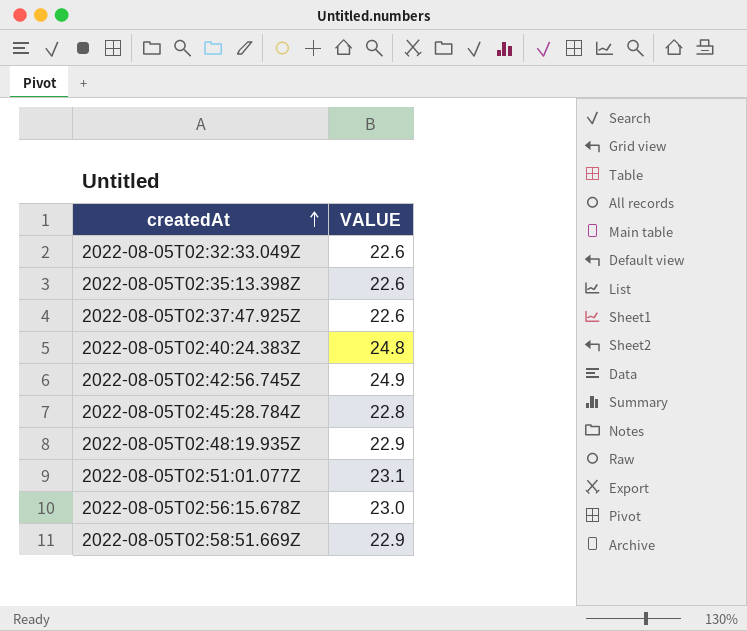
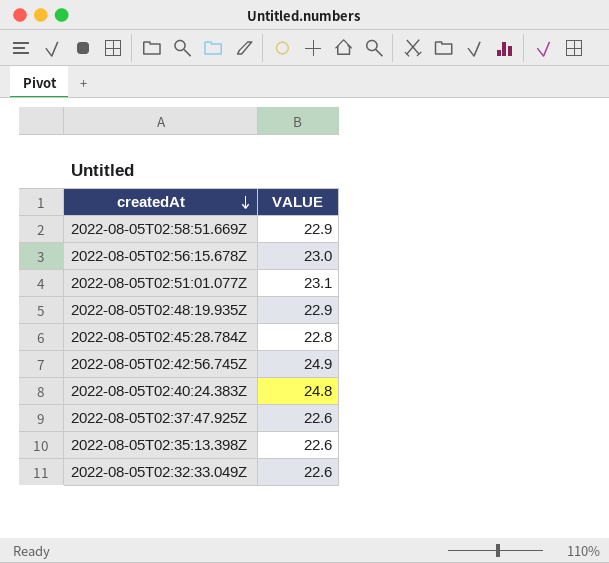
row order: createdAt ascending -> createdAt descending

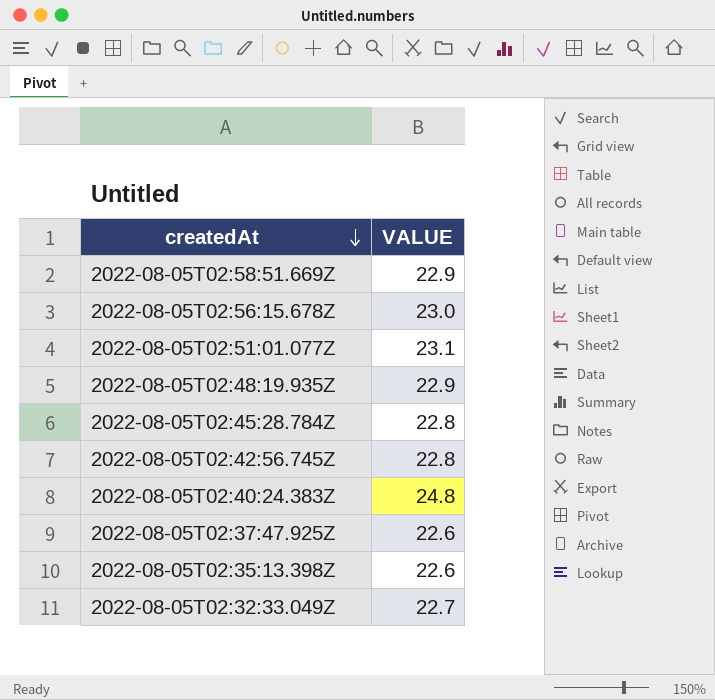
2022-08-05T02:42:56.745Z | VALUE: 24.9 -> 22.8
2022-08-05T02:32:33.049Z | VALUE: 22.6 -> 22.7

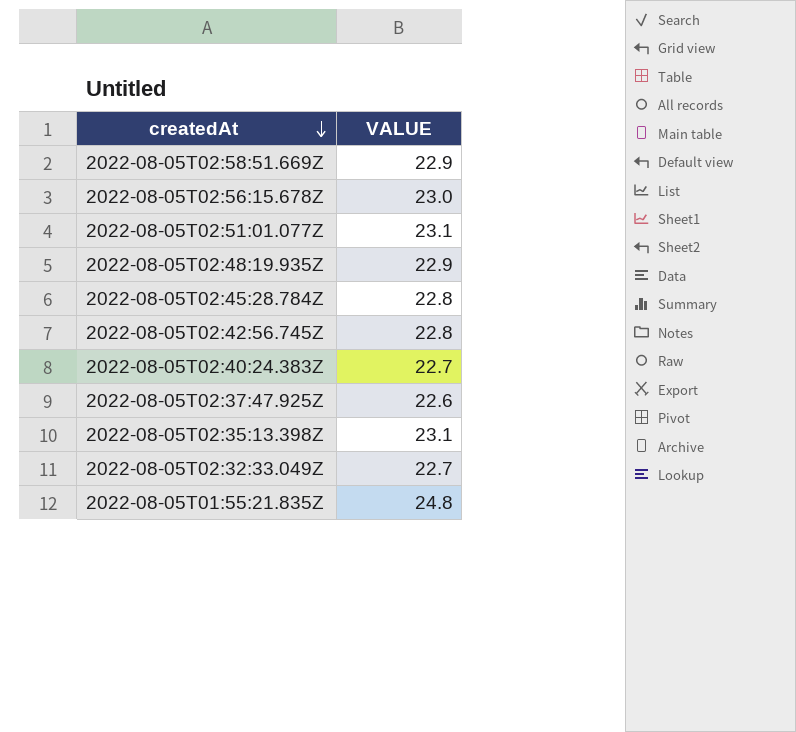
2022-08-05T02:40:24.383Z | VALUE: 24.8 -> 22.7
2022-08-05T02:35:13.398Z | VALUE: 22.6 -> 23.1
row 2022-08-05T01:55:21.835Z: none -> 24.8

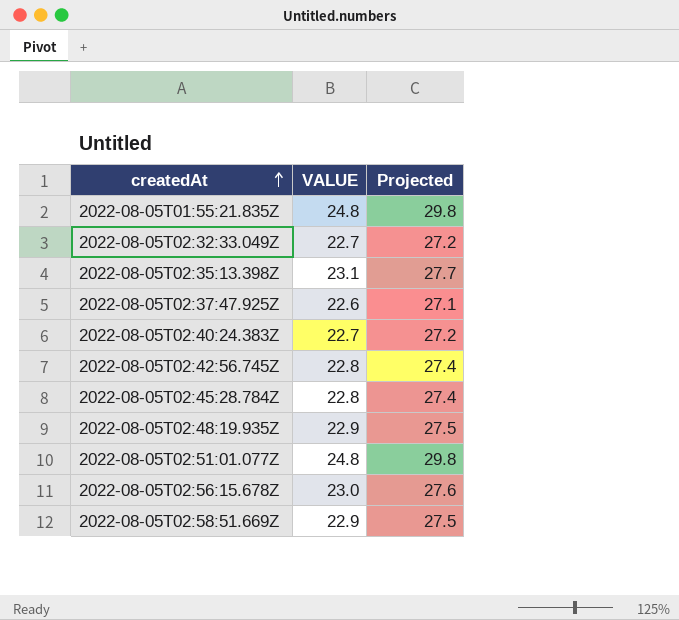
row order: createdAt descending -> createdAt ascending
column Projected | formula: none -> [VALUE] * 1.2
2022-08-05T02:51:01.077Z | VALUE: 23.1 -> 24.8

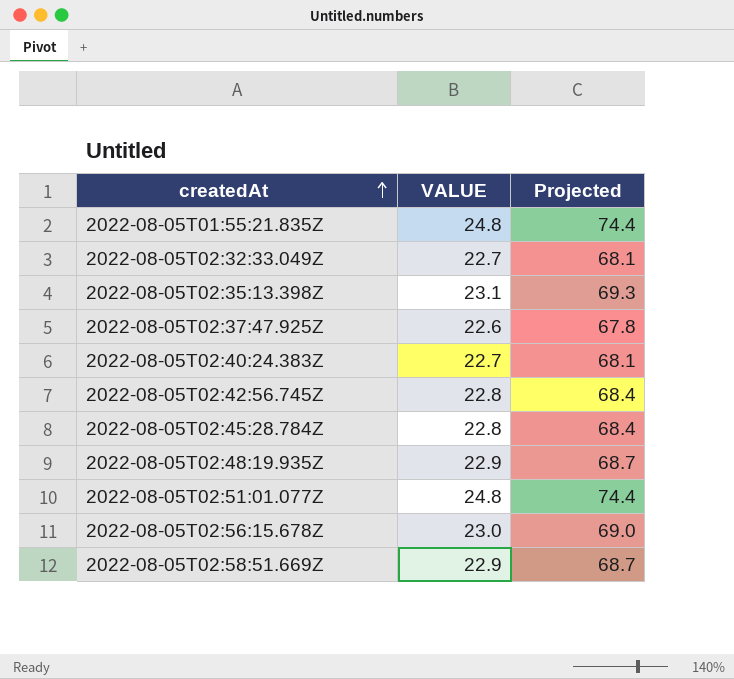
column Projected | formula: [VALUE] * 1.2 -> [VALUE] * 3

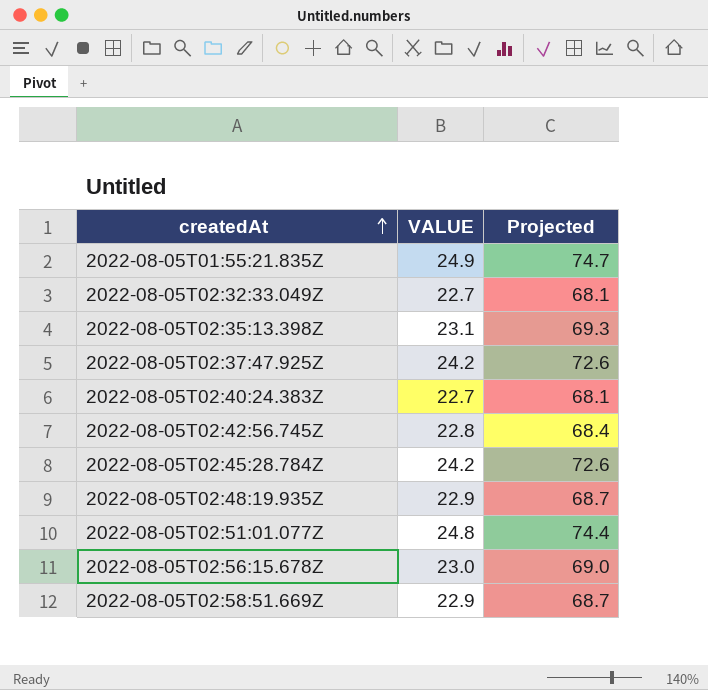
2022-08-05T01:55:21.835Z | VALUE: 24.8 -> 24.9
2022-08-05T01:55:21.835Z | Projected: 74.4 -> 74.7
2022-08-05T02:37:47.925Z | VALUE: 22.6 -> 24.2
2022-08-05T02:37:47.925Z | Projected: 67.8 -> 72.6
2022-08-05T02:45:28.784Z | VALUE: 22.8 -> 24.2
2022-08-05T02:45:28.784Z | Projected: 68.4 -> 72.6

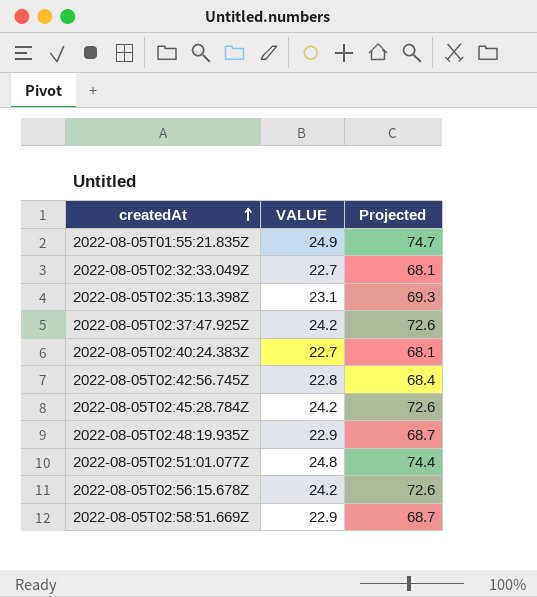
2022-08-05T02:56:15.678Z | VALUE: 23.0 -> 24.2
2022-08-05T02:56:15.678Z | Projected: 69.0 -> 72.6

